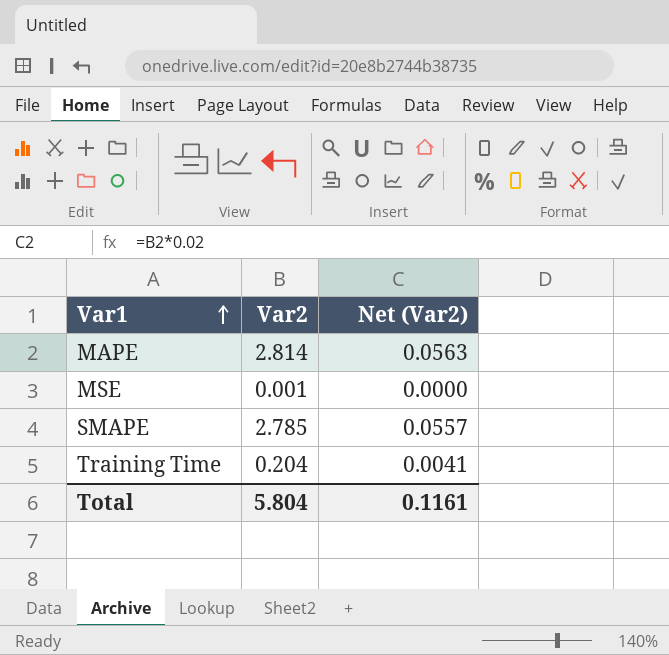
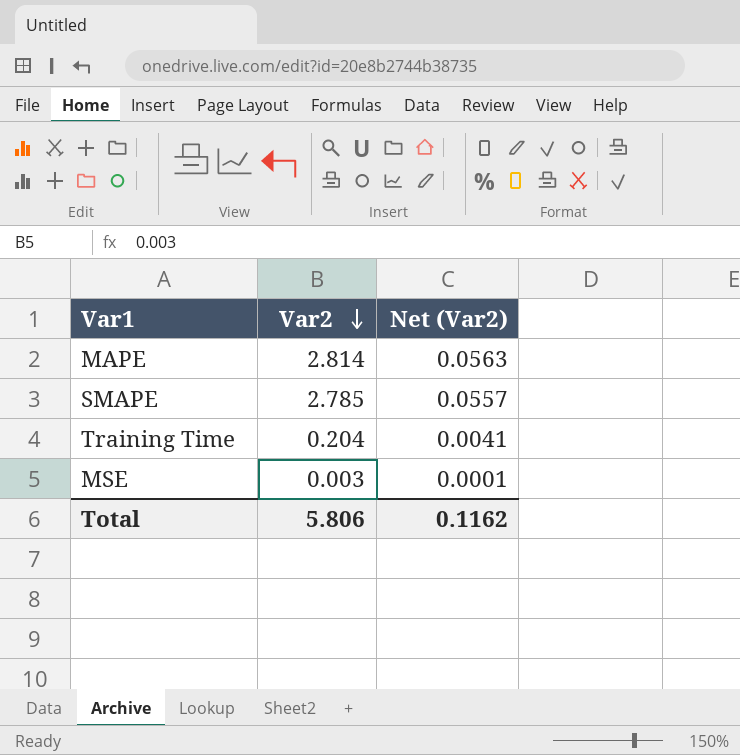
row order: Var1 ascending -> Var2 descending
MSE | Var2: 0.001 -> 0.003
MSE | Net (Var2): 0.0000 -> 0.0001
Total | Var2: 5.804 -> 5.806
Total | Net (Var2): 0.1161 -> 0.1162

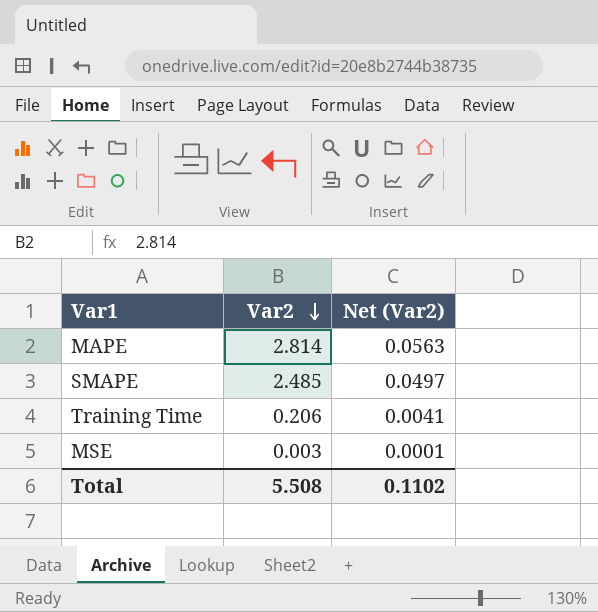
SMAPE | Var2: 2.785 -> 2.485
SMAPE | Net (Var2): 0.0557 -> 0.0497
Training Time | Var2: 0.204 -> 0.206
Total | Var2: 5.806 -> 5.508
Total | Net (Var2): 0.1162 -> 0.1102

